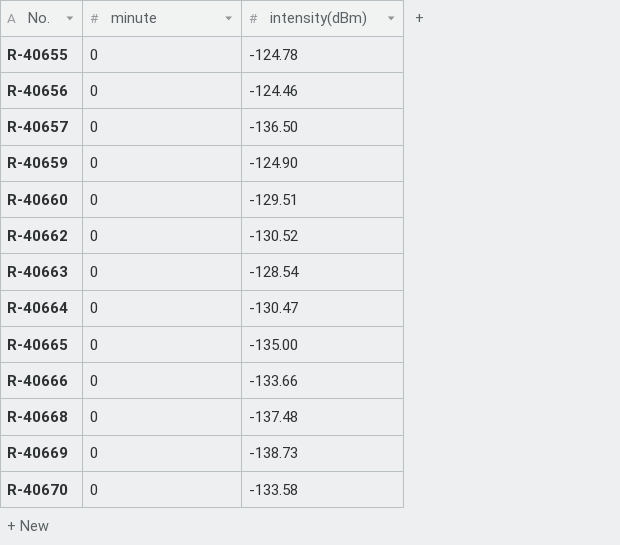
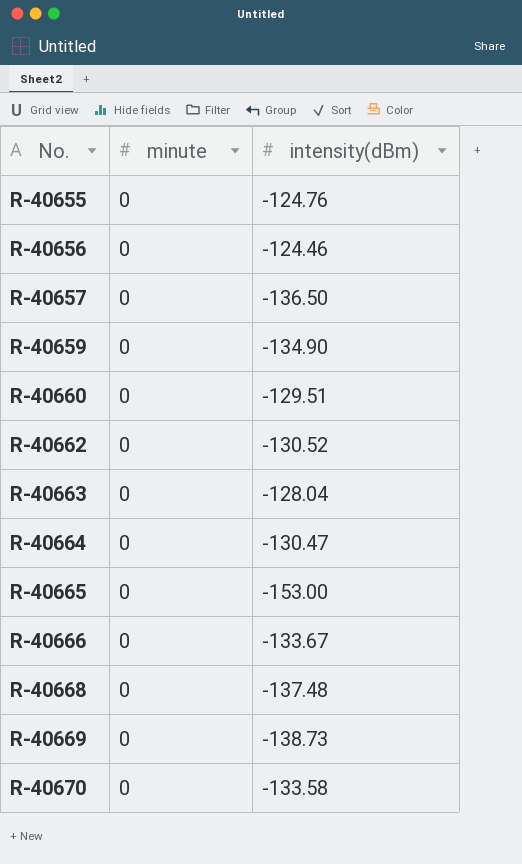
R-40655 | intensity(dBm): -124.78 -> -124.76
R-40659 | intensity(dBm): -124.90 -> -134.90
R-40663 | intensity(dBm): -128.54 -> -128.04
R-40665 | intensity(dBm): -135.00 -> -153.00
R-40666 | intensity(dBm): -133.66 -> -133.67

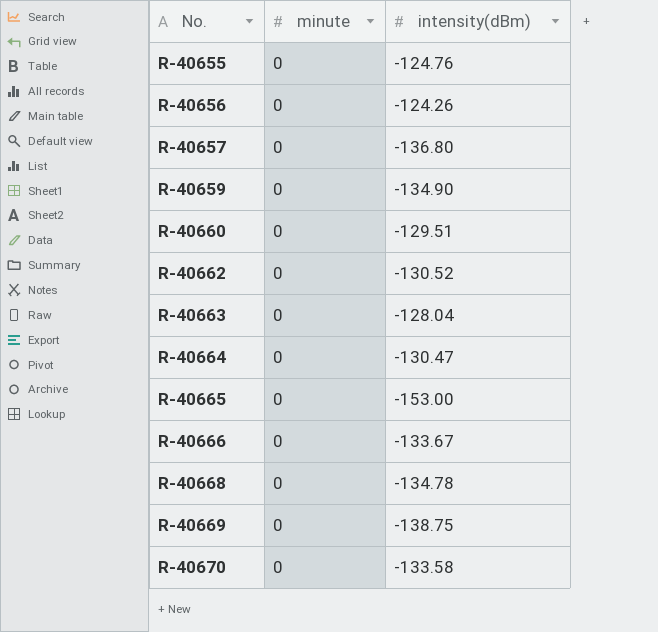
R-40656 | intensity(dBm): -124.46 -> -124.26
R-40657 | intensity(dBm): -136.50 -> -136.80
R-40668 | intensity(dBm): -137.48 -> -134.78
R-40669 | intensity(dBm): -138.73 -> -138.75

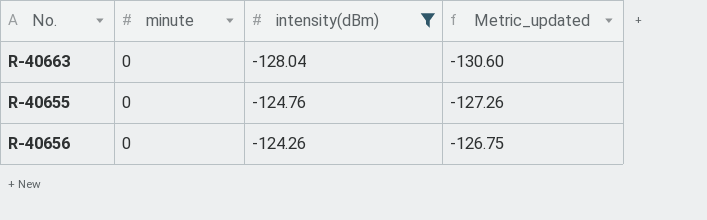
filter: none -> intensity(dBm) >= -128.04
row order: No. ascending -> intensity(dBm) ascending
column Metric_updated | formula: none -> [intensity(dBm)] * 1.02

